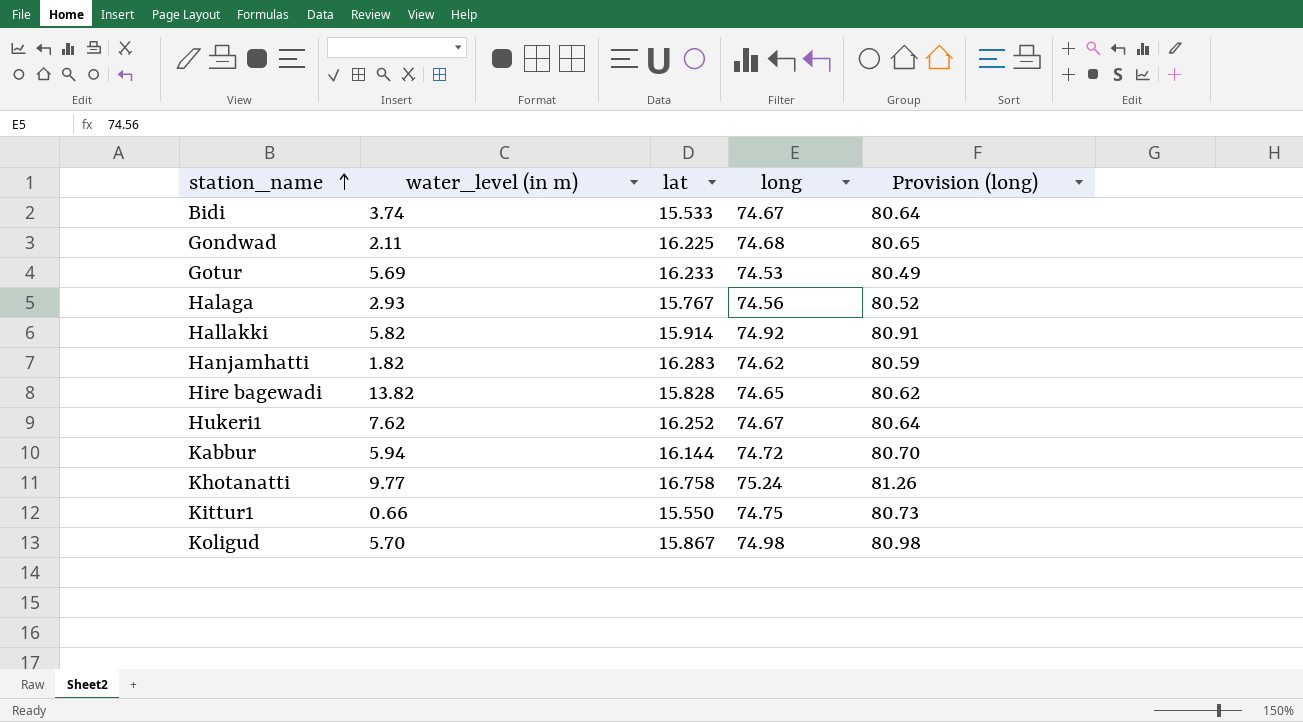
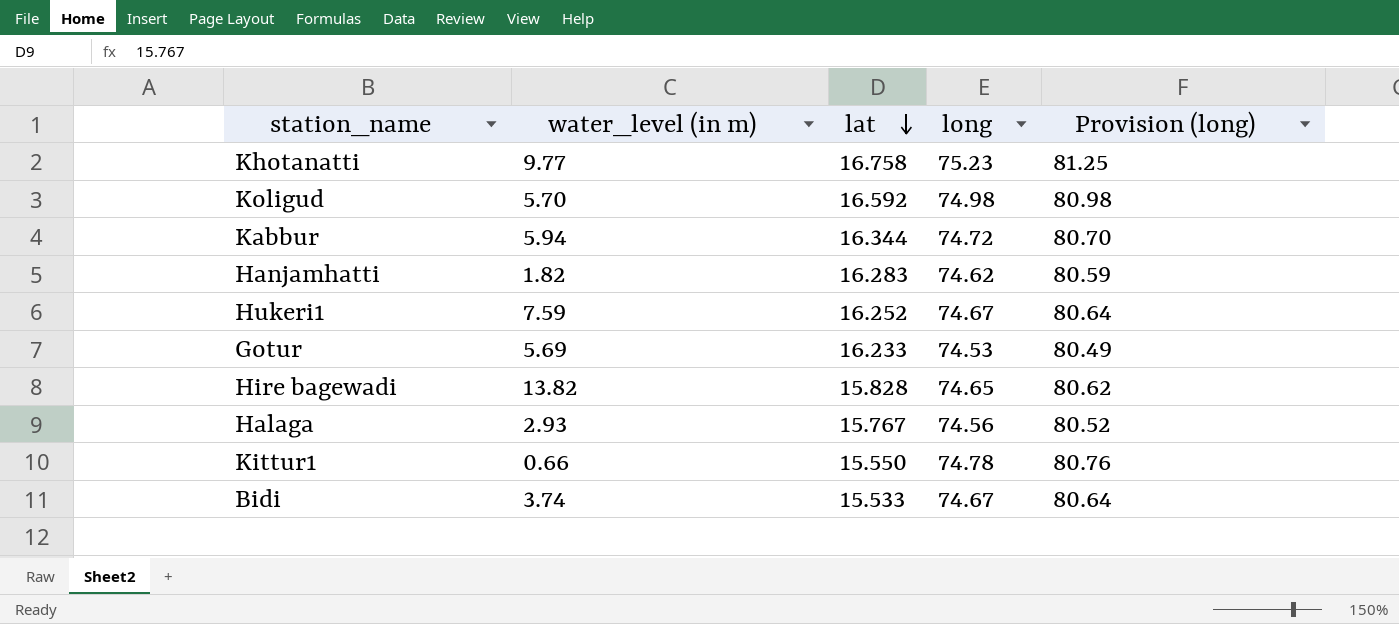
row order: station_name ascending -> lat descending
row Gondwad: 2.11 | 16.225 | 74.68 | 80.65 -> none
row Hallakki: 5.82 | 15.914 | 74.92 | 80.91 -> none
Khotanatti | long: 75.24 -> 75.23
Khotanatti | Provision (long): 81.26 -> 81.25
Koligud | lat: 15.867 -> 16.592
Kabbur | lat: 16.144 -> 16.344
Hukeri1 | water_level (in m): 7.62 -> 7.59
Kittur1 | long: 74.75 -> 74.78
Kittur1 | Provision (long): 80.73 -> 80.76

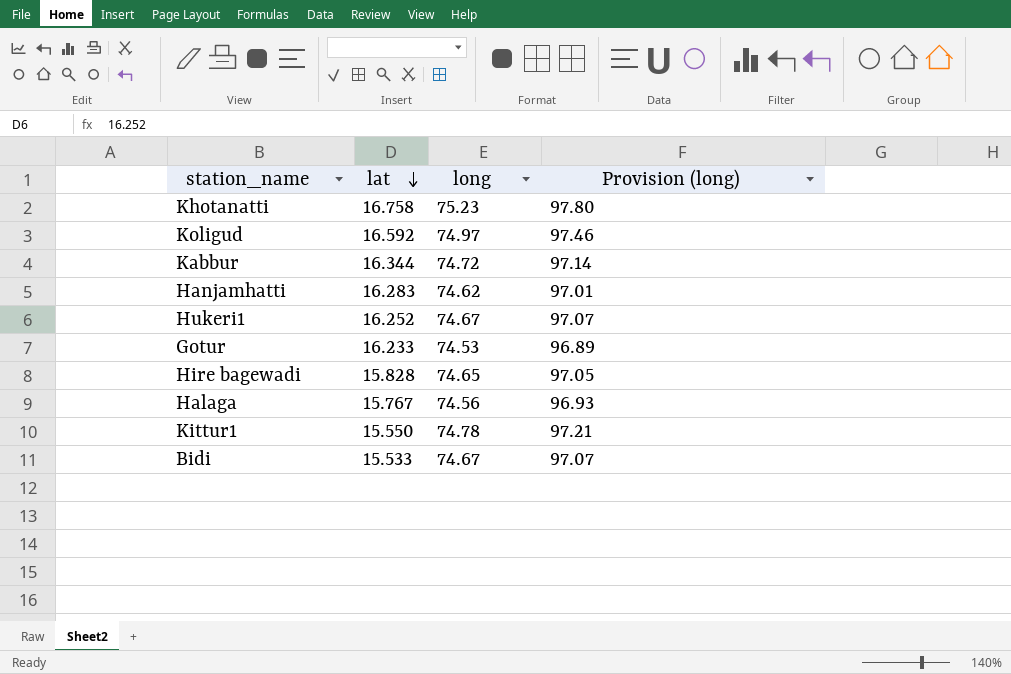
column water_level (in m) | position: 2 -> none
column Provision (long) | formula: [long] * 1.08 -> [long] * 1.3
Koligud | long: 74.98 -> 74.97

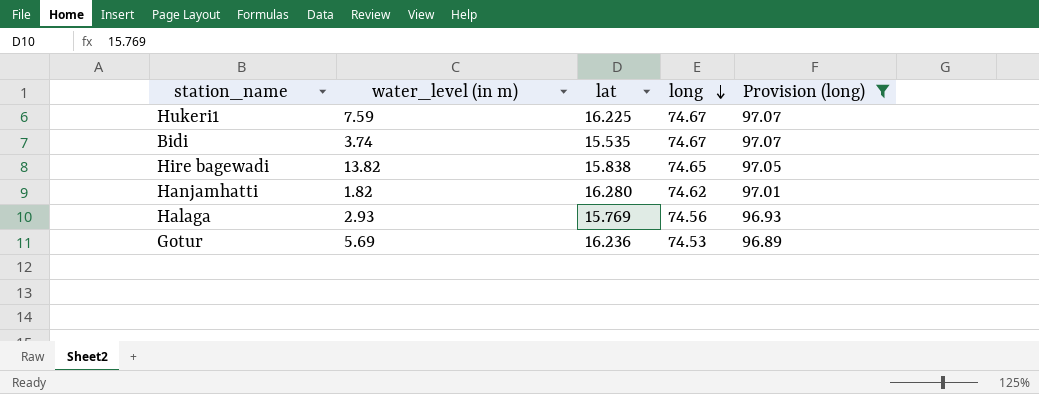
filter: none -> Provision (long) <= 97.07
row order: lat descending -> long descending
column water_level (in m) | position: none -> 2
Hukeri1 | lat: 16.252 -> 16.225
Bidi | lat: 15.533 -> 15.535
Hire bagewadi | lat: 15.828 -> 15.838
Hanjamhatti | lat: 16.283 -> 16.280
Halaga | lat: 15.767 -> 15.769
Gotur | lat: 16.233 -> 16.236

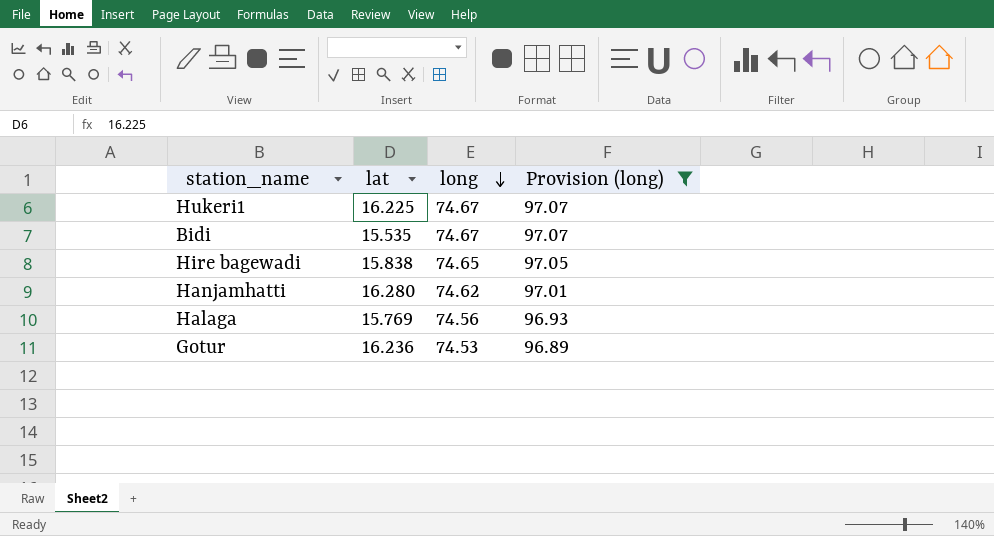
column water_level (in m) | position: 2 -> none

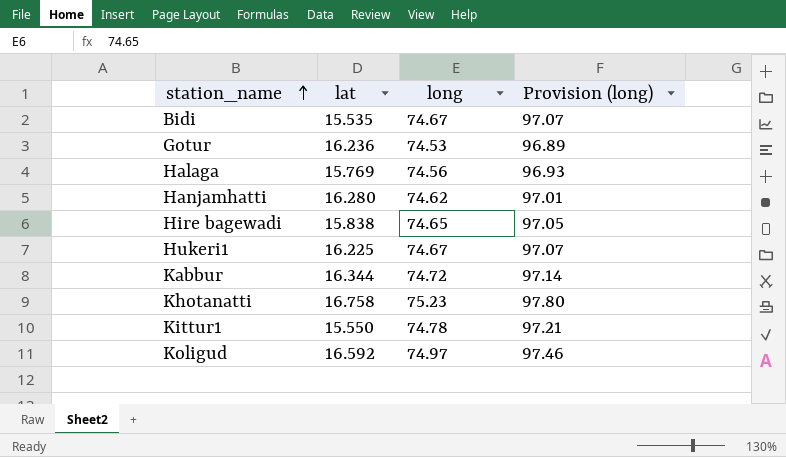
filter: Provision (long) <= 97.07 -> none
row order: long descending -> station_name ascending

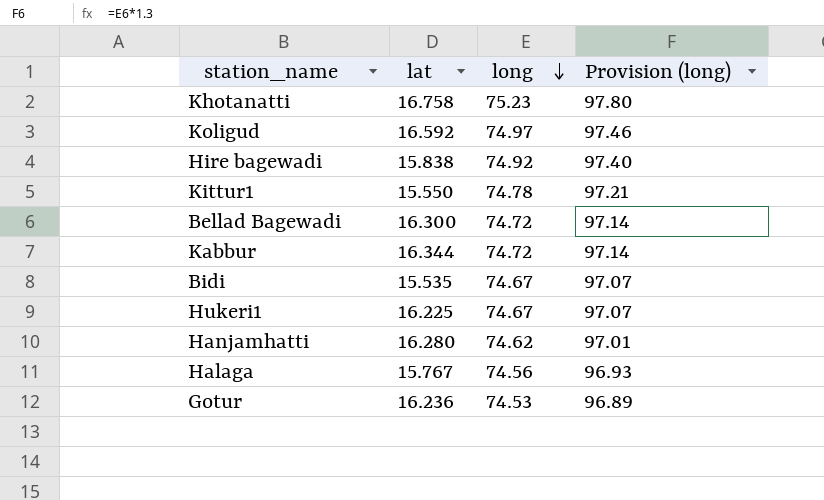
row order: station_name ascending -> long descending
Hire bagewadi | long: 74.65 -> 74.92
Hire bagewadi | Provision (long): 97.05 -> 97.40
row Bellad Bagewadi: none -> 16.300 | 74.72 | 97.14
Halaga | lat: 15.769 -> 15.767

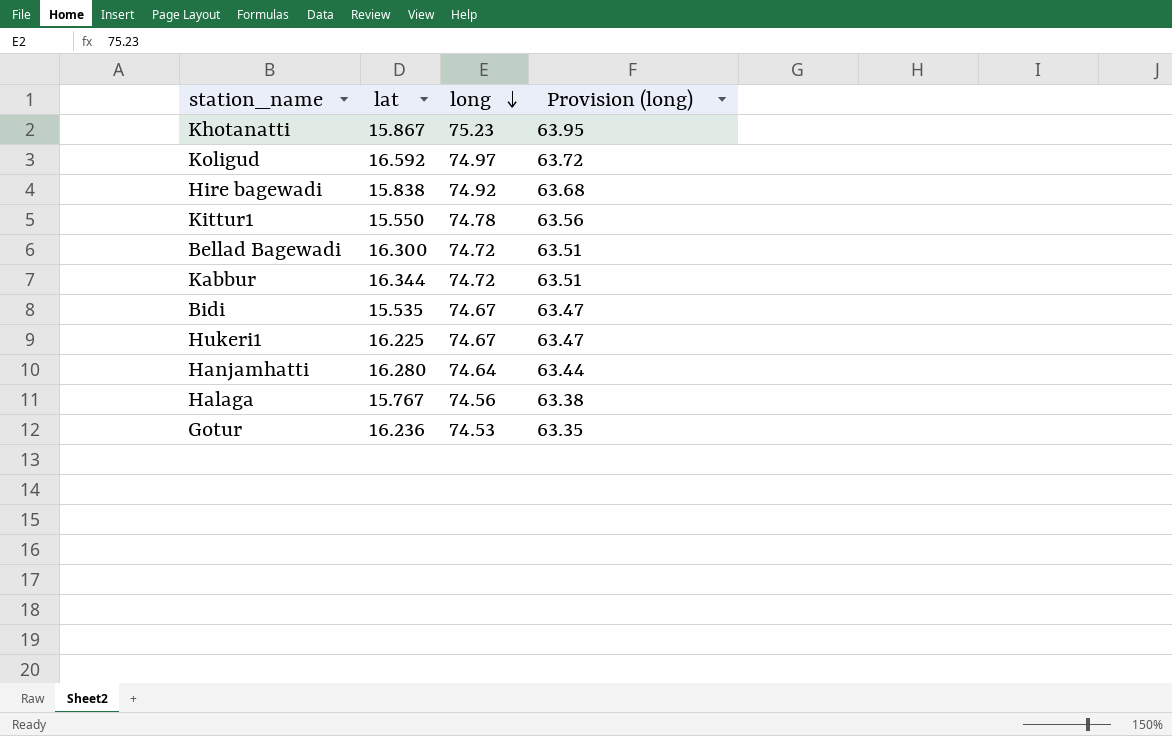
column Provision (long) | formula: [long] * 1.3 -> [long] * 0.85
Khotanatti | lat: 16.758 -> 15.867
Hanjamhatti | long: 74.62 -> 74.64

